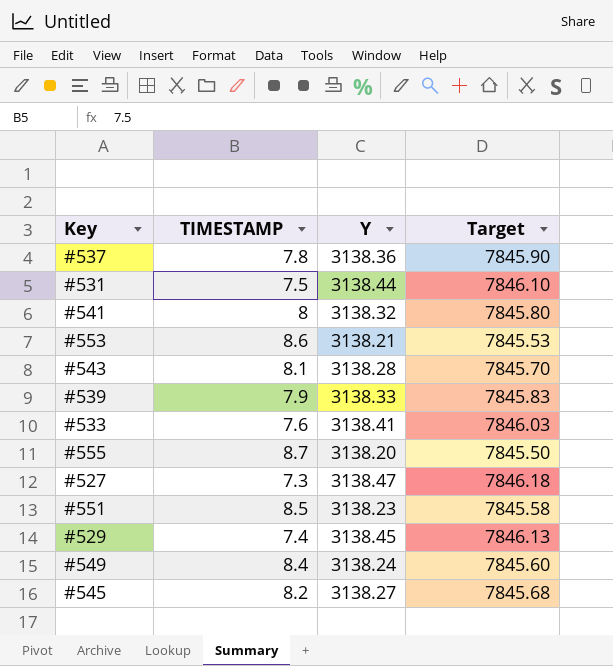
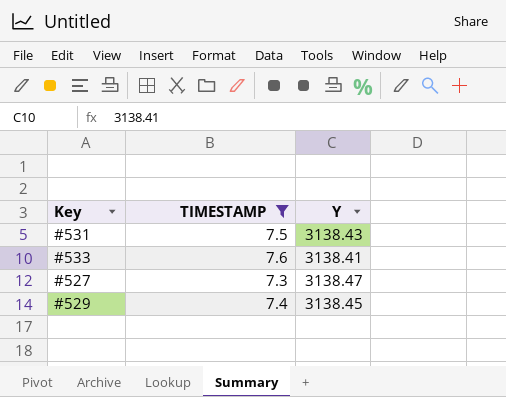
filter: none -> TIMESTAMP <= 7.6
column Target | formula: [Y] * 2.5 -> none
#531 | Y: 3138.44 -> 3138.43

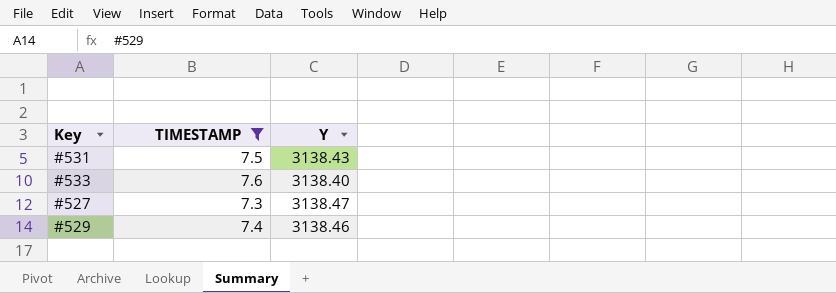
#533 | Y: 3138.41 -> 3138.40
#529 | Y: 3138.45 -> 3138.46

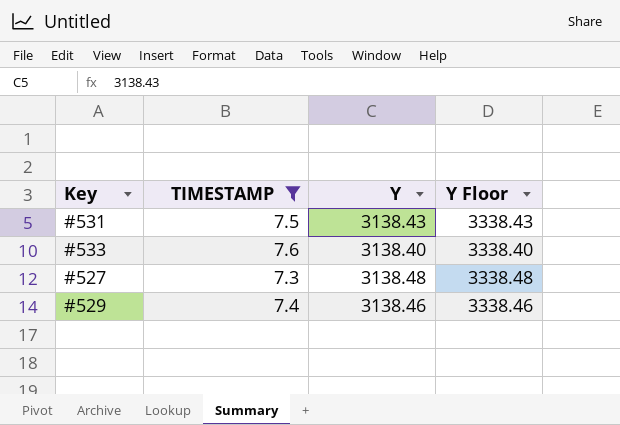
column Y Floor | formula: none -> [Y] + 200
#527 | Y: 3138.47 -> 3138.48

